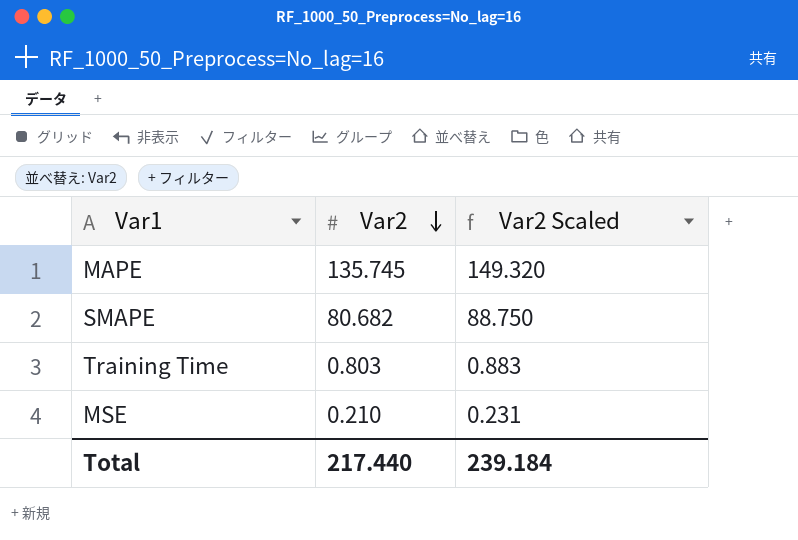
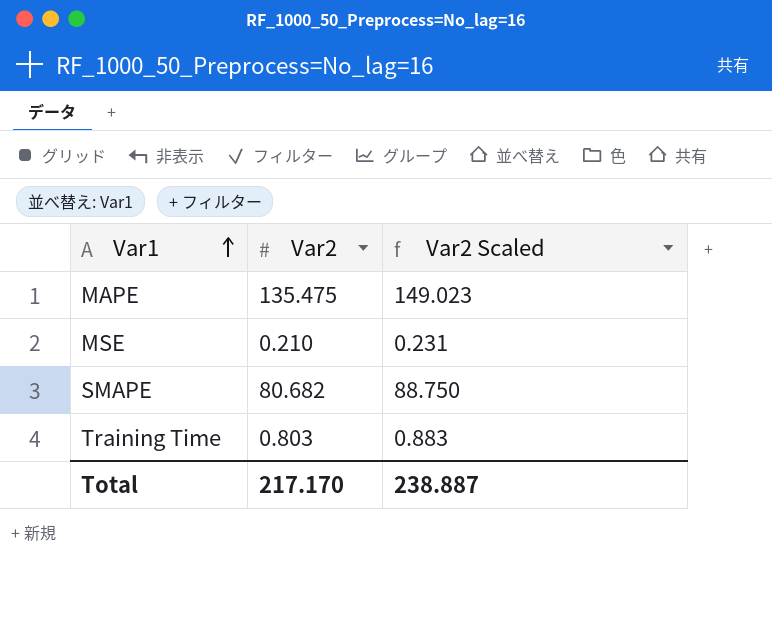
row order: Var2 descending -> Var1 ascending
MAPE | Var2: 135.745 -> 135.475
MAPE | Var2 Scaled: 149.320 -> 149.023
Total | Var2: 217.440 -> 217.170
Total | Var2 Scaled: 239.184 -> 238.887

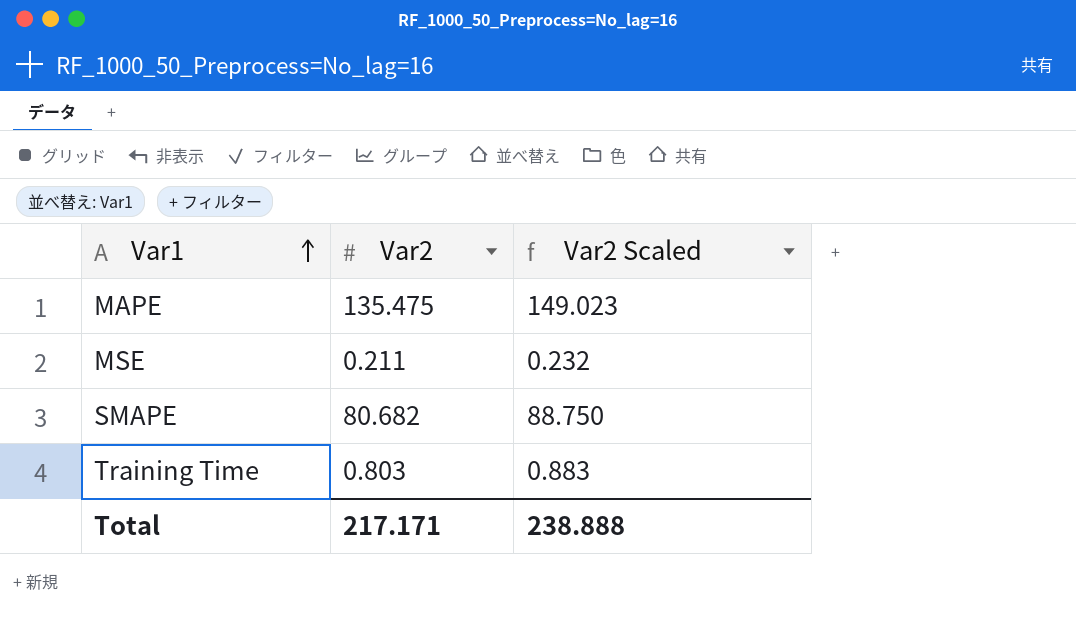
MSE | Var2: 0.210 -> 0.211
MSE | Var2 Scaled: 0.231 -> 0.232
Total | Var2: 217.170 -> 217.171
Total | Var2 Scaled: 238.887 -> 238.888

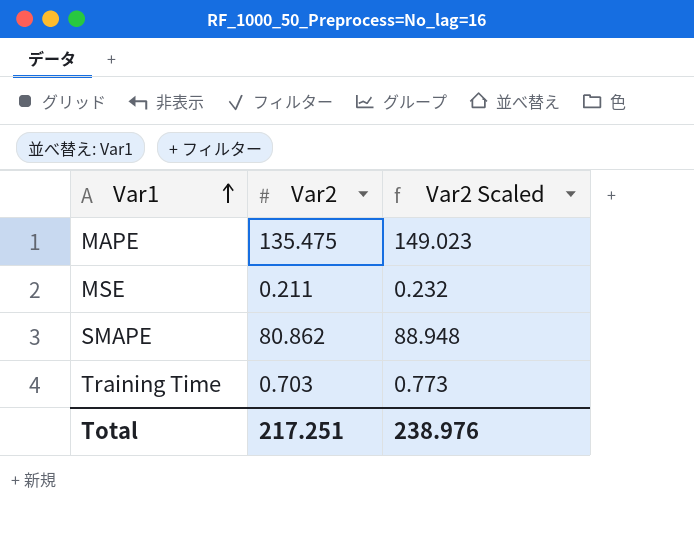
SMAPE | Var2: 80.682 -> 80.862
SMAPE | Var2 Scaled: 88.750 -> 88.948
Training Time | Var2: 0.803 -> 0.703
Training Time | Var2 Scaled: 0.883 -> 0.773
Total | Var2: 217.171 -> 217.251
Total | Var2 Scaled: 238.888 -> 238.976

